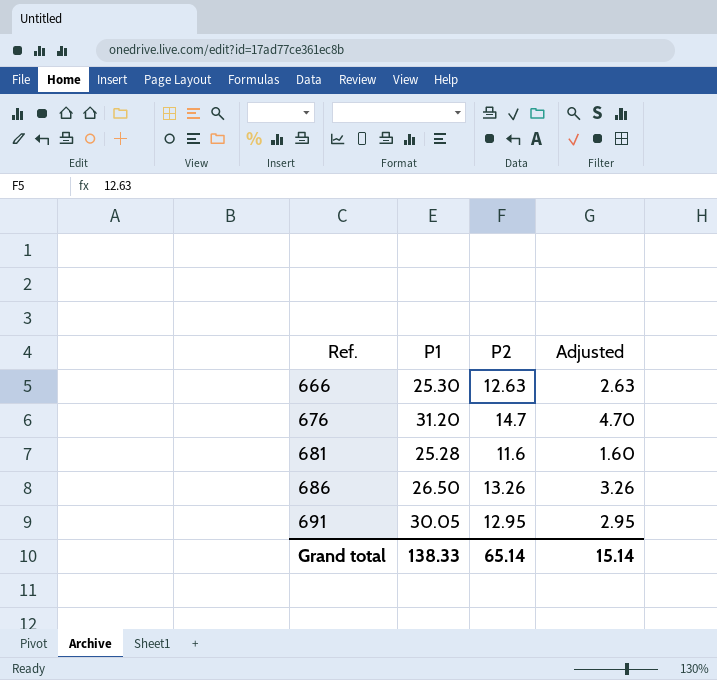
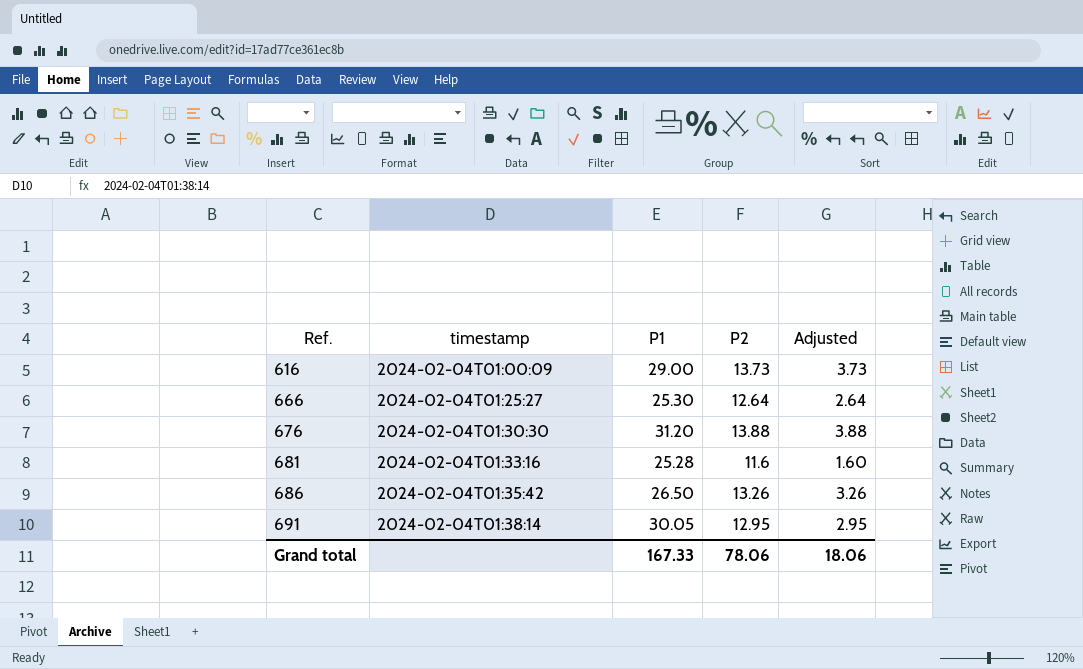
column timestamp | position: none -> 2
row 616: none -> 2024-02-04T01:00:09 | 29.00 | 13.73 | 3.73
666 | P2: 12.63 -> 12.64
666 | Adjusted: 2.63 -> 2.64
676 | P2: 14.7 -> 13.88
676 | Adjusted: 4.70 -> 3.88
Grand total | P1: 138.33 -> 167.33
Grand total | P2: 65.14 -> 78.06
Grand total | Adjusted: 15.14 -> 18.06

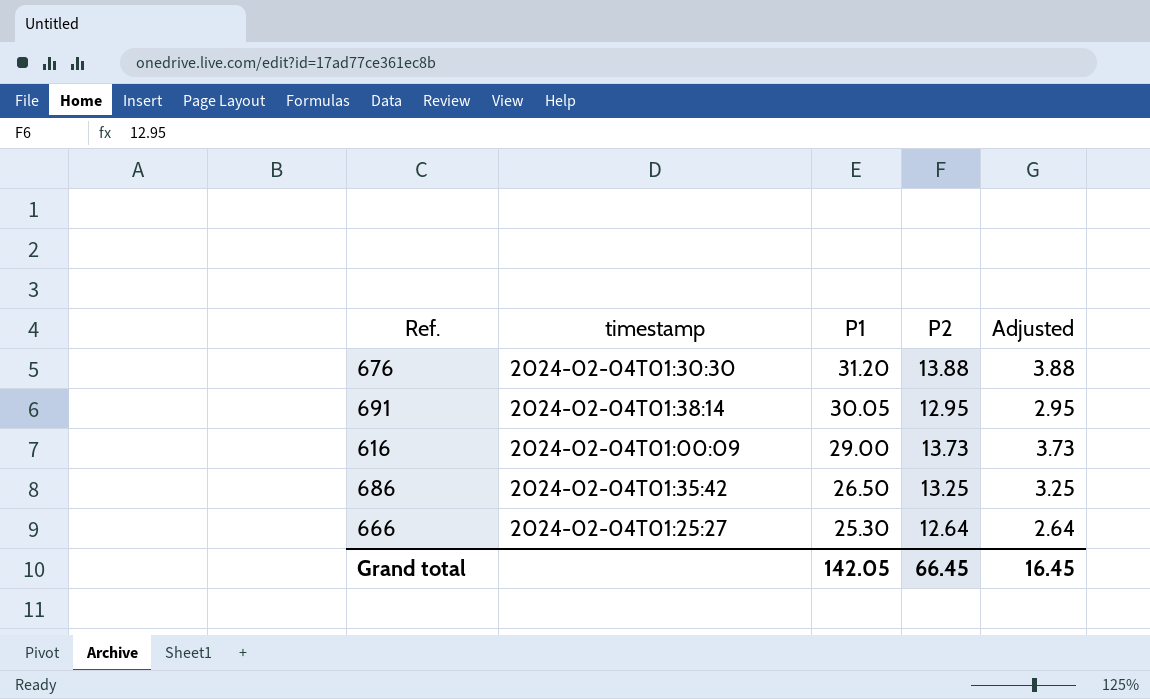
row order: Ref. ascending -> P1 descending
row 681: 2024-02-04T01:33:16 | 25.28 | 11.6 | 1.60 -> none
686 | P2: 13.26 -> 13.25
686 | Adjusted: 3.26 -> 3.25
Grand total | P1: 167.33 -> 142.05
Grand total | P2: 78.06 -> 66.45
Grand total | Adjusted: 18.06 -> 16.45

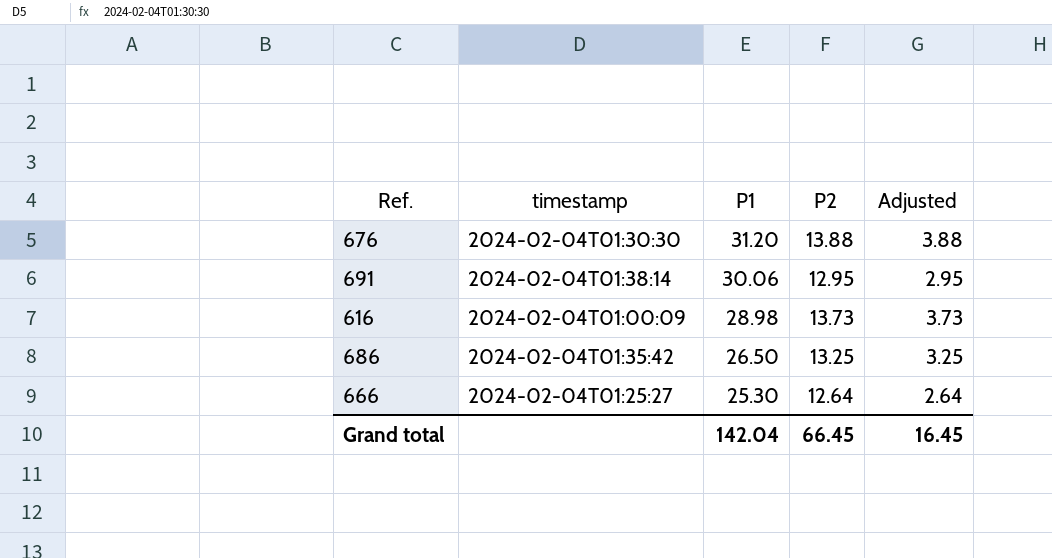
691 | P1: 30.05 -> 30.06
616 | P1: 29.00 -> 28.98
Grand total | P1: 142.05 -> 142.04

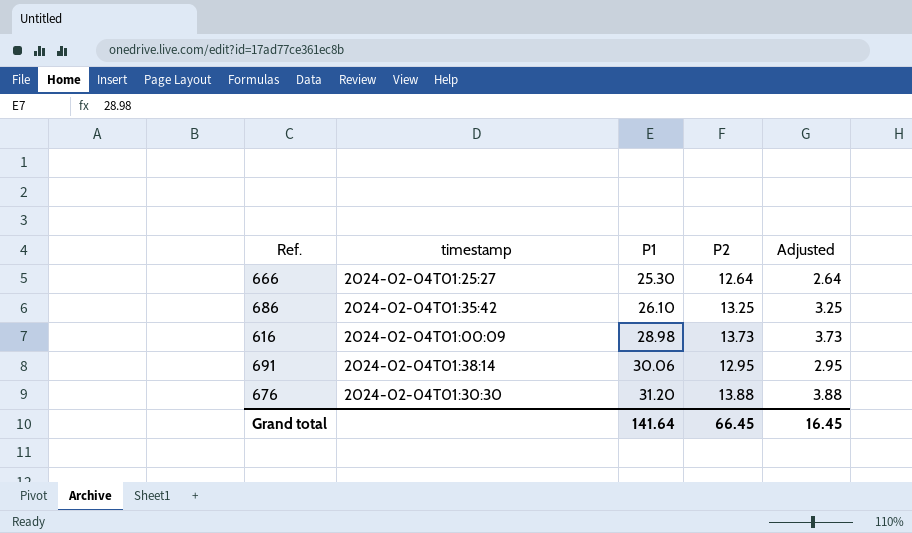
row order: P1 descending -> P1 ascending
686 | P1: 26.50 -> 26.10
Grand total | P1: 142.04 -> 141.64

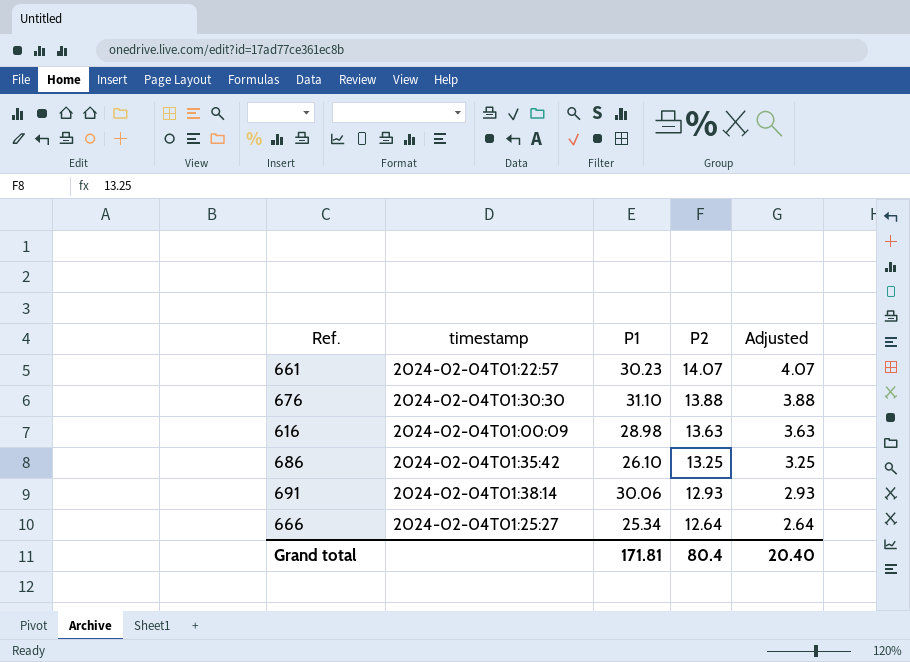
row order: P1 ascending -> P2 descending
row 661: none -> 2024-02-04T01:22:57 | 30.23 | 14.07 | 4.07
676 | P1: 31.20 -> 31.10
616 | P2: 13.73 -> 13.63
616 | Adjusted: 3.73 -> 3.63
691 | P2: 12.95 -> 12.93
691 | Adjusted: 2.95 -> 2.93
666 | P1: 25.30 -> 25.34
Grand total | P1: 141.64 -> 171.81
Grand total | P2: 66.45 -> 80.4
Grand total | Adjusted: 16.45 -> 20.40

